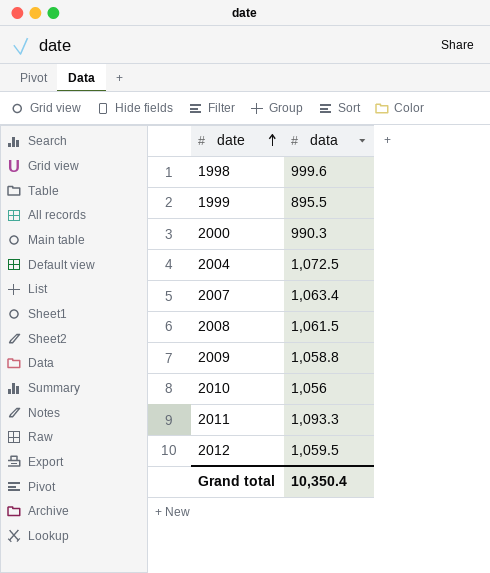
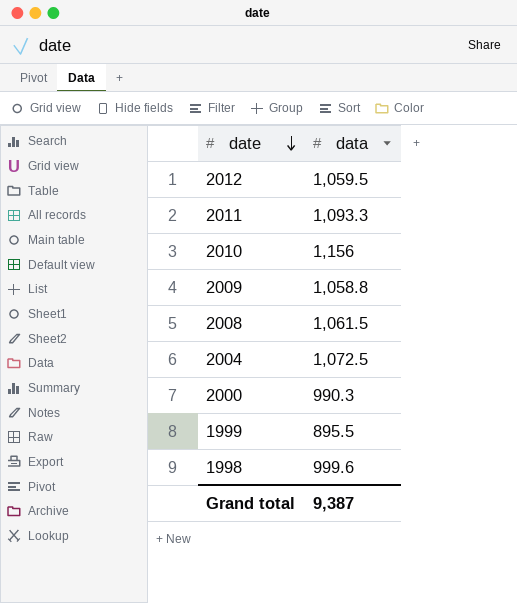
row order: date ascending -> date descending
row 2007: 1,063.4 -> none
2010 | data: 1,056 -> 1,156
Grand total | data: 10,350.4 -> 9,387

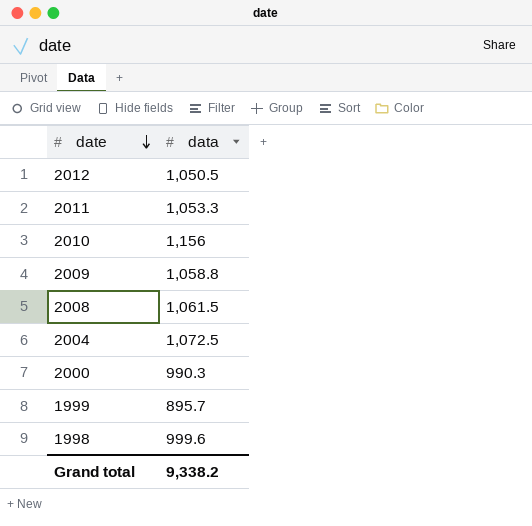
2012 | data: 1,059.5 -> 1,050.5
2011 | data: 1,093.3 -> 1,053.3
1999 | data: 895.5 -> 895.7
Grand total | data: 9,387 -> 9,338.2

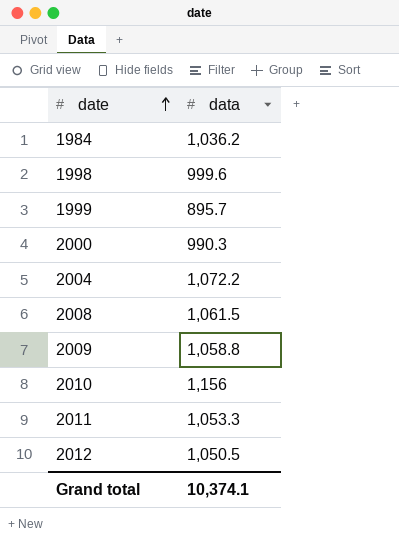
row order: date descending -> date ascending
row 1984: none -> 1,036.2
2004 | data: 1,072.5 -> 1,072.2
Grand total | data: 9,338.2 -> 10,374.1

